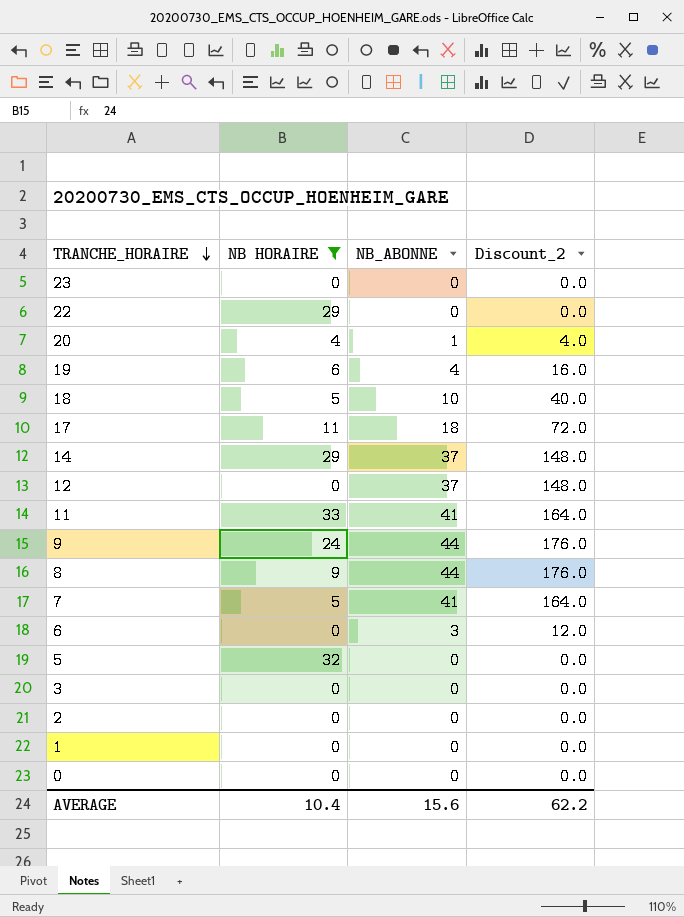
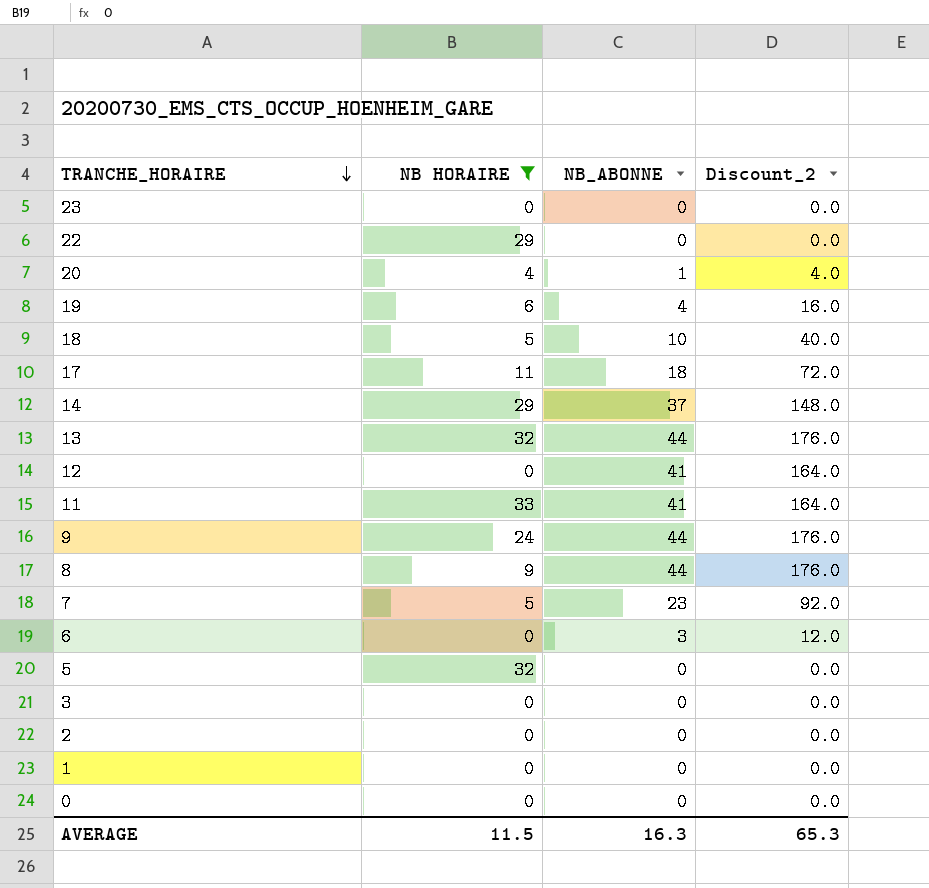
row 13: none -> 32 | 44 | 176.0
12 | NB_ABONNE: 37 -> 41
12 | Discount_2: 148.0 -> 164.0
7 | NB_ABONNE: 41 -> 23
7 | Discount_2: 164.0 -> 92.0
AVERAGE | NB HORAIRE: 10.4 -> 11.5
AVERAGE | NB_ABONNE: 15.6 -> 16.3
AVERAGE | Discount_2: 62.2 -> 65.3

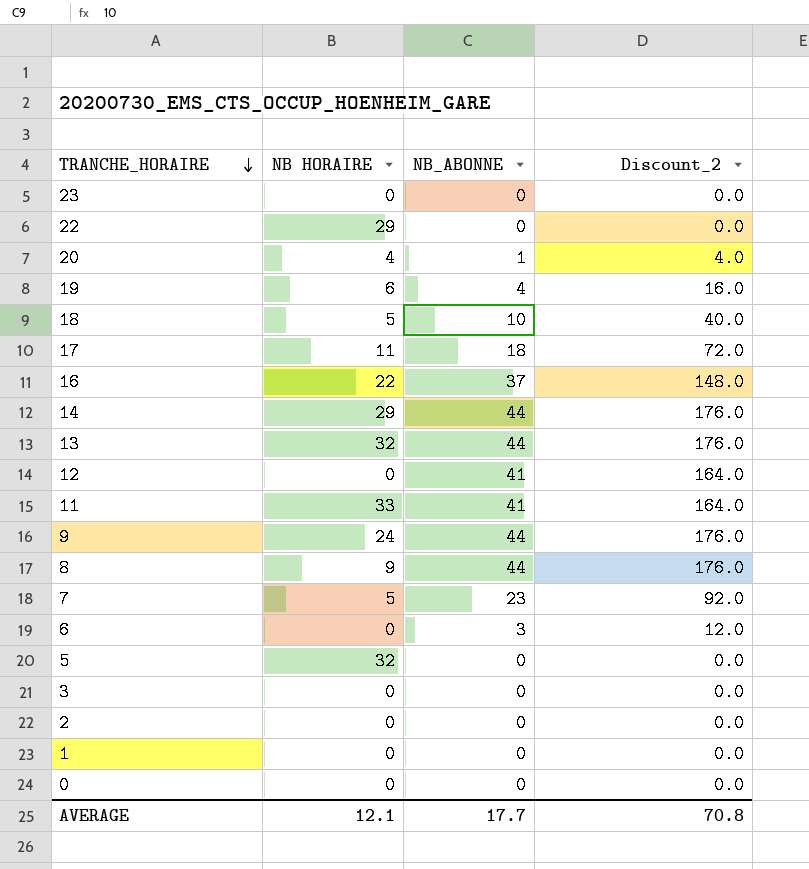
filter: NB HORAIRE != 22 -> none
14 | NB_ABONNE: 37 -> 44
14 | Discount_2: 148.0 -> 176.0
AVERAGE | NB HORAIRE: 11.5 -> 12.1
AVERAGE | NB_ABONNE: 16.3 -> 17.7
AVERAGE | Discount_2: 65.3 -> 70.8

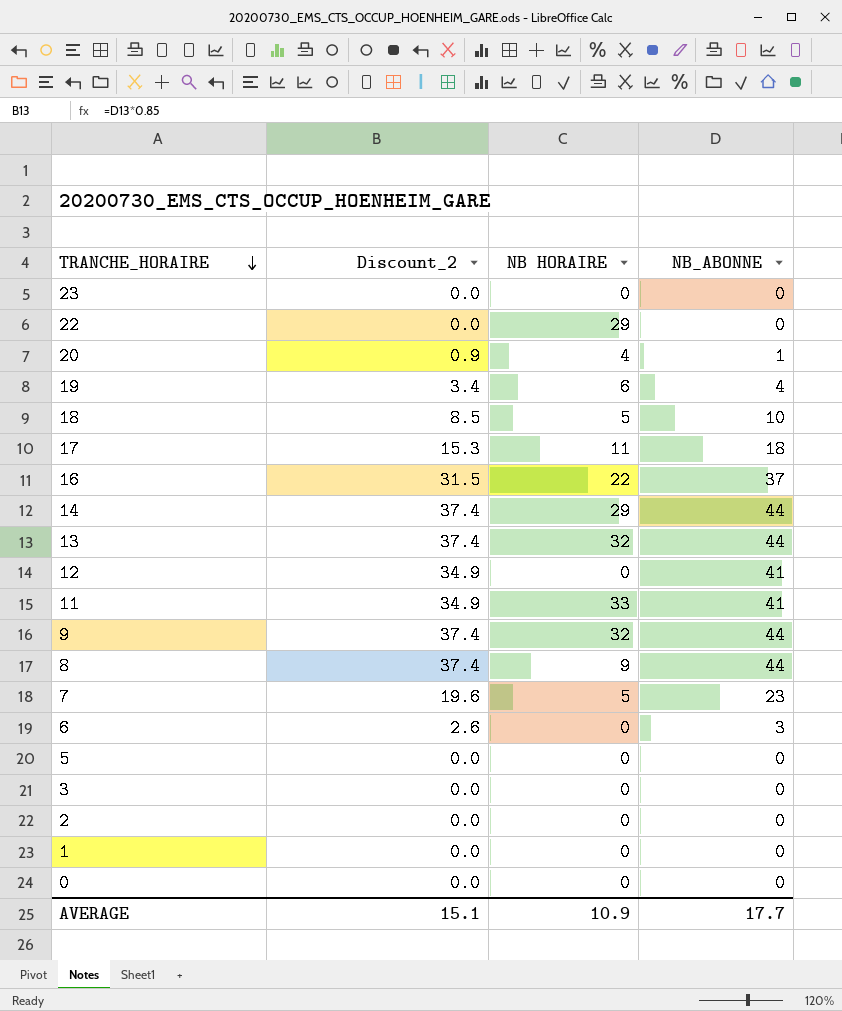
column Discount_2 | formula: [NB_ABONNE] * 4 -> [NB_ABONNE] * 0.85
column Discount_2 | position: 4 -> 2
9 | NB HORAIRE: 24 -> 32
5 | NB HORAIRE: 32 -> 0
AVERAGE | Discount_2: 70.8 -> 15.1
AVERAGE | NB HORAIRE: 12.1 -> 10.9

